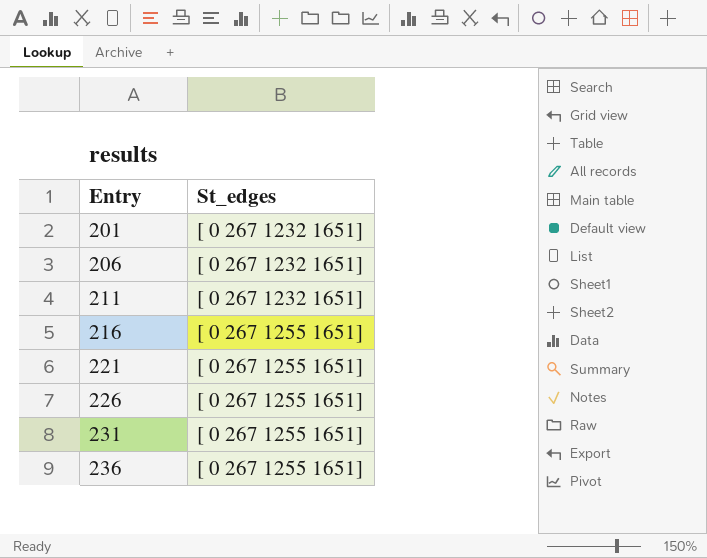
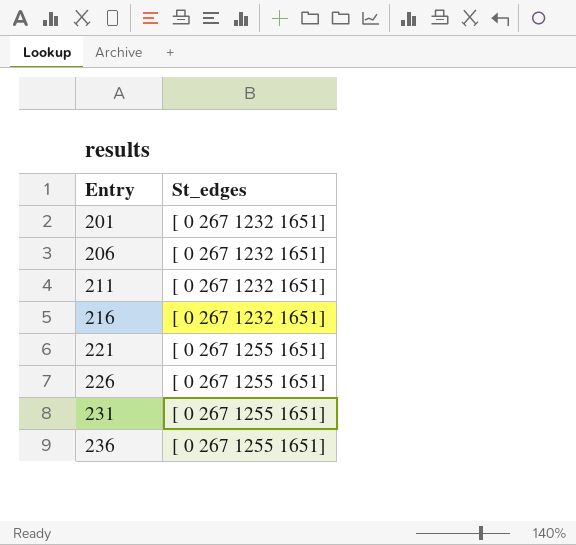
216 | St_edges: [ 0 267 1255 1651] -> [ 0 267 1232 1651]

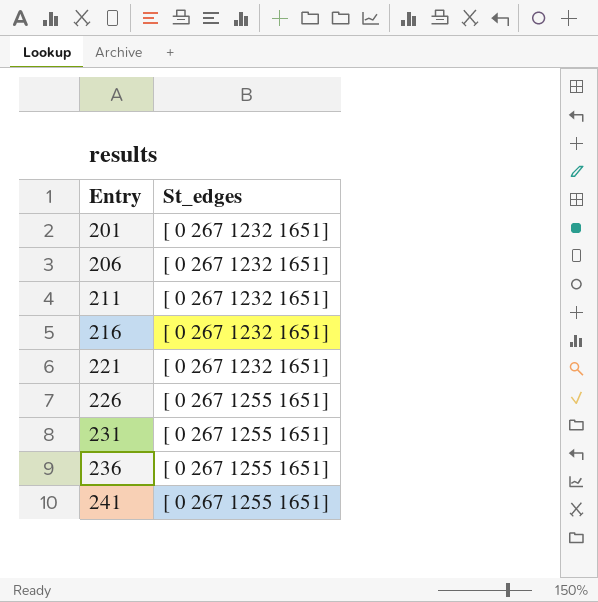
221 | St_edges: [ 0 267 1255 1651] -> [ 0 267 1232 1651]
row 241: none -> [ 0 267 1255 1651]

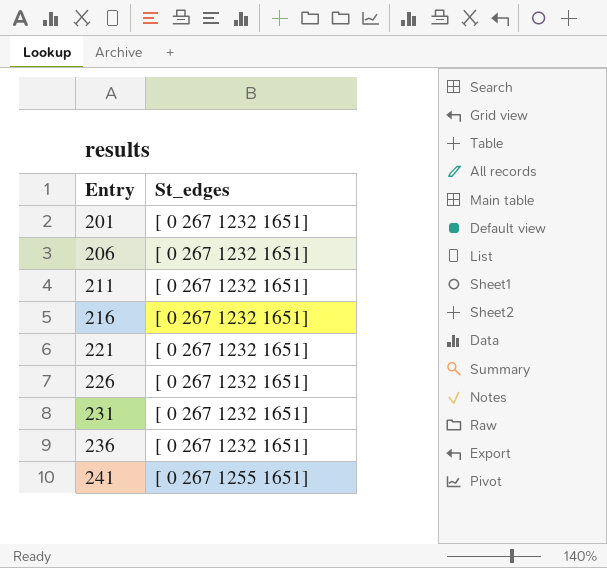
226 | St_edges: [ 0 267 1255 1651] -> [ 0 267 1232 1651]
231 | St_edges: [ 0 267 1255 1651] -> [ 0 267 1232 1651]
236 | St_edges: [ 0 267 1255 1651] -> [ 0 267 1232 1651]

